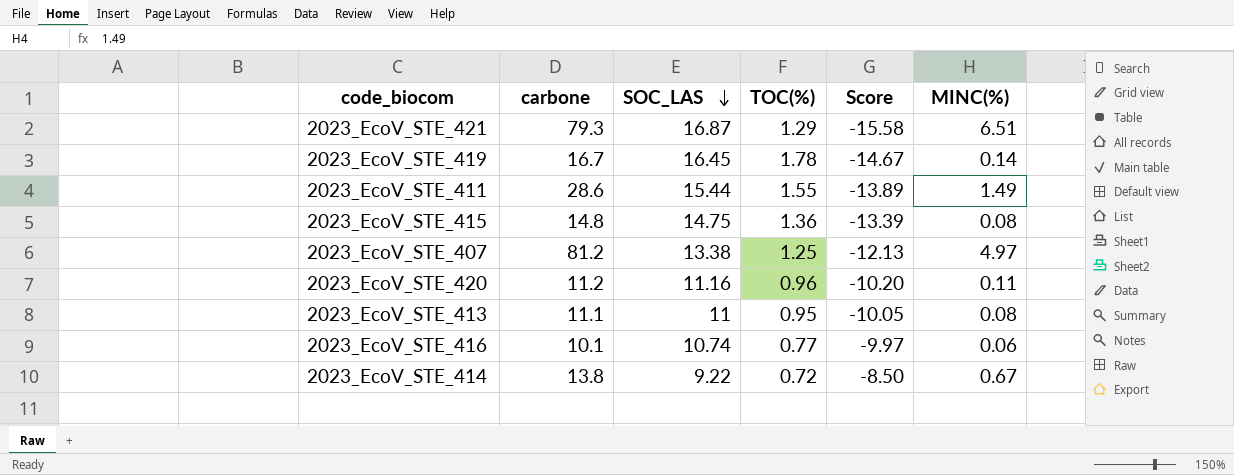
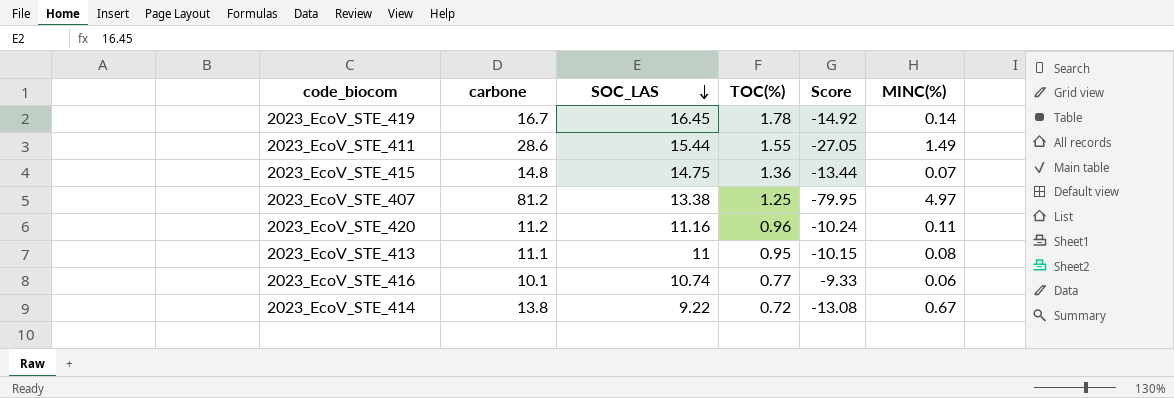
column Score | formula: [TOC(%)] - [SOC_LAS] -> [TOC(%)] - [carbone]
row 2023_EcoV_STE_421: 79.3 | 16.87 | 1.29 | -15.58 | 6.51 -> none
2023_EcoV_STE_415 | MINC(%): 0.08 -> 0.07

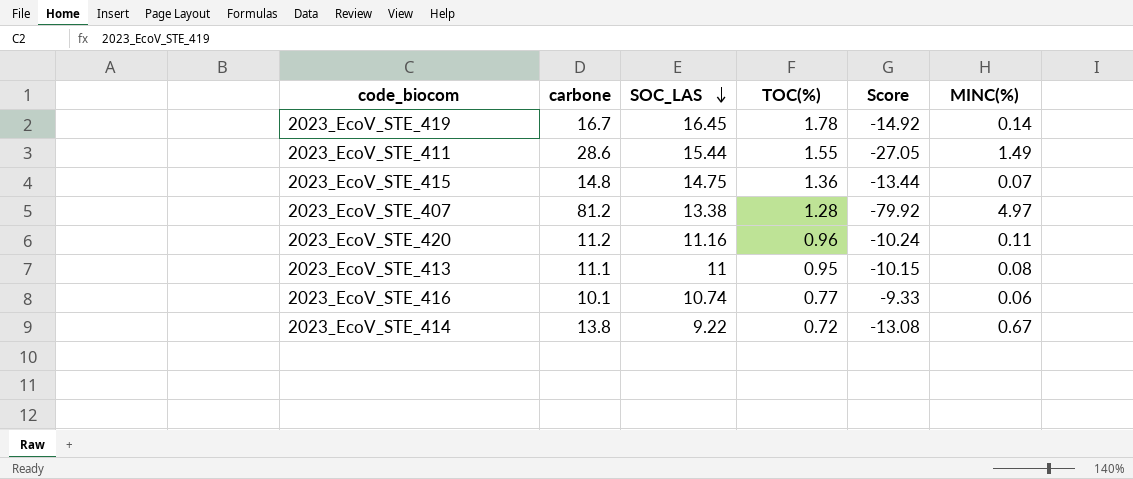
2023_EcoV_STE_407 | TOC(%): 1.25 -> 1.28
2023_EcoV_STE_407 | Score: -79.95 -> -79.92

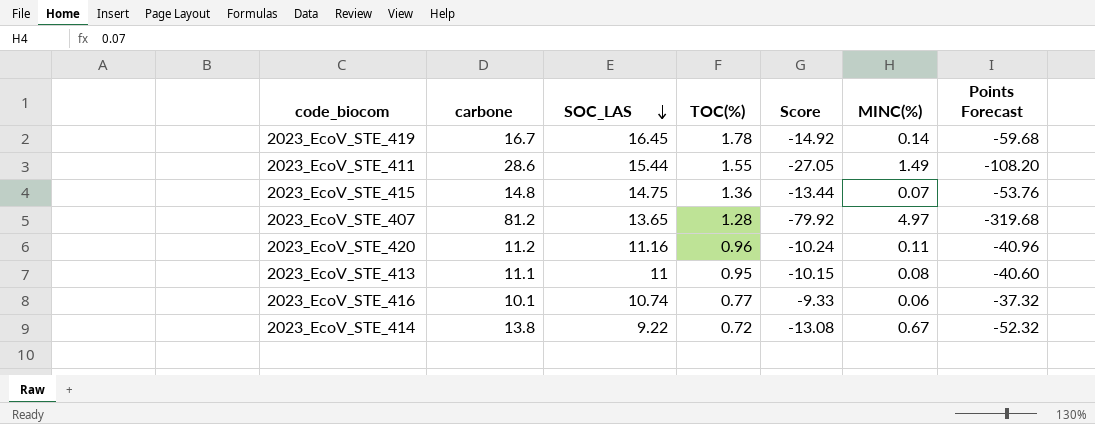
column Points Forecast | formula: none -> [Score] * 4
2023_EcoV_STE_407 | SOC_LAS: 13.38 -> 13.65

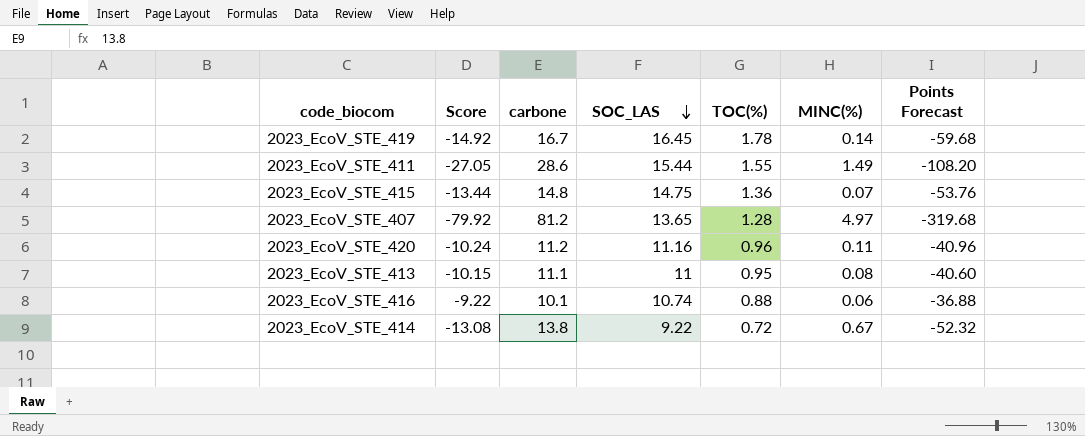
column Score | position: 5 -> 2
2023_EcoV_STE_416 | Score: -9.33 -> -9.22
2023_EcoV_STE_416 | TOC(%): 0.77 -> 0.88
2023_EcoV_STE_416 | Points Forecast: -37.32 -> -36.88

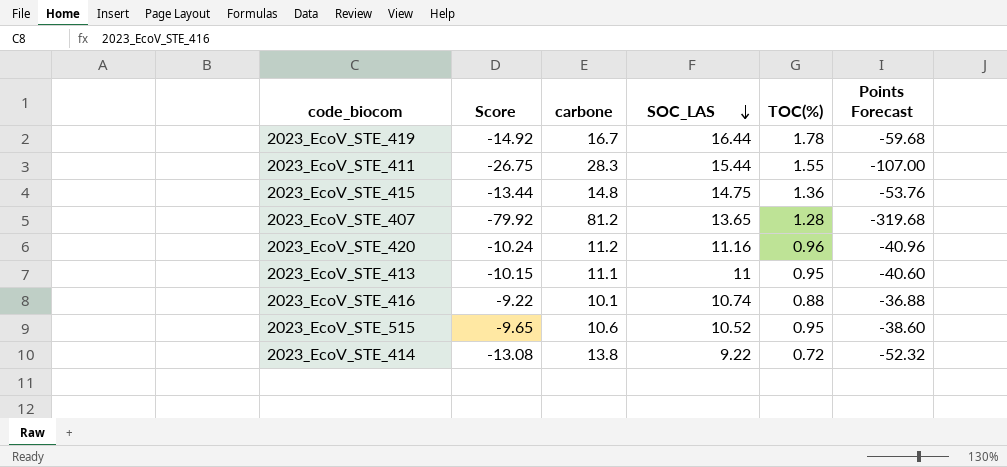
column MINC(%) | position: 6 -> none
2023_EcoV_STE_419 | SOC_LAS: 16.45 -> 16.44
2023_EcoV_STE_411 | Score: -27.05 -> -26.75
2023_EcoV_STE_411 | carbone: 28.6 -> 28.3
2023_EcoV_STE_411 | Points Forecast: -108.20 -> -107.00
row 2023_EcoV_STE_515: none -> -9.65 | 10.6 | 10.52 | 0.95 | -38.60

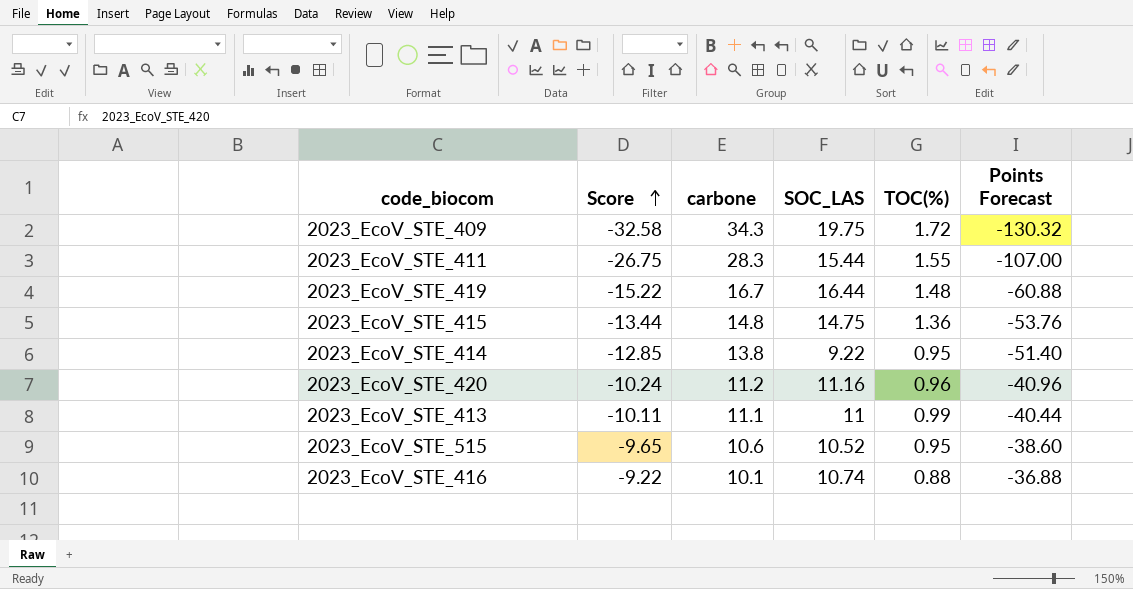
row order: SOC_LAS descending -> Score ascending
row 2023_EcoV_STE_407: -79.92 | 81.2 | 13.65 | 1.28 | -319.68 -> none
row 2023_EcoV_STE_409: none -> -32.58 | 34.3 | 19.75 | 1.72 | -130.32
2023_EcoV_STE_419 | Score: -14.92 -> -15.22
2023_EcoV_STE_419 | TOC(%): 1.78 -> 1.48
2023_EcoV_STE_419 | Points Forecast: -59.68 -> -60.88
2023_EcoV_STE_414 | Score: -13.08 -> -12.85
2023_EcoV_STE_414 | TOC(%): 0.72 -> 0.95
2023_EcoV_STE_414 | Points Forecast: -52.32 -> -51.40
2023_EcoV_STE_413 | Score: -10.15 -> -10.11
2023_EcoV_STE_413 | TOC(%): 0.95 -> 0.99
2023_EcoV_STE_413 | Points Forecast: -40.60 -> -40.44

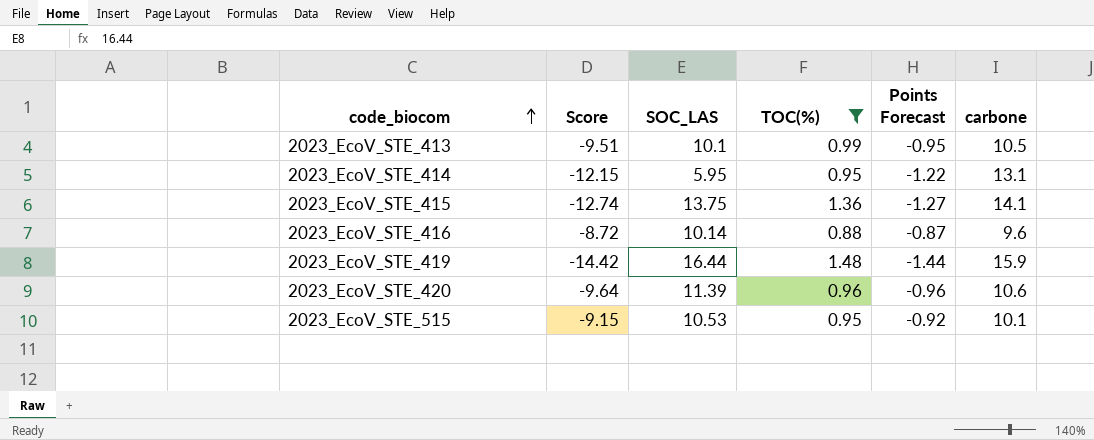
filter: none -> TOC(%) <= 1.48
row order: Score ascending -> code_biocom ascending
column Points Forecast | formula: [Score] * 4 -> [Score] * 0.1
column carbone | position: 3 -> 6
2023_EcoV_STE_413 | Score: -10.11 -> -9.51
2023_EcoV_STE_413 | SOC_LAS: 11 -> 10.1
2023_EcoV_STE_413 | carbone: 11.1 -> 10.5
2023_EcoV_STE_414 | Score: -12.85 -> -12.15
2023_EcoV_STE_414 | SOC_LAS: 9.22 -> 5.95
2023_EcoV_STE_414 | carbone: 13.8 -> 13.1
2023_EcoV_STE_415 | Score: -13.44 -> -12.74
2023_EcoV_STE_415 | SOC_LAS: 14.75 -> 13.75
2023_EcoV_STE_415 | carbone: 14.8 -> 14.1
2023_EcoV_STE_416 | Score: -9.22 -> -8.72
2023_EcoV_STE_416 | SOC_LAS: 10.74 -> 10.14
2023_EcoV_STE_416 | carbone: 10.1 -> 9.6
2023_EcoV_STE_419 | Score: -15.22 -> -14.42
2023_EcoV_STE_419 | carbone: 16.7 -> 15.9
2023_EcoV_STE_420 | Score: -10.24 -> -9.64
2023_EcoV_STE_420 | SOC_LAS: 11.16 -> 11.39
2023_EcoV_STE_420 | carbone: 11.2 -> 10.6
2023_EcoV_STE_515 | Score: -9.65 -> -9.15
2023_EcoV_STE_515 | SOC_LAS: 10.52 -> 10.53
2023_EcoV_STE_515 | carbone: 10.6 -> 10.1

